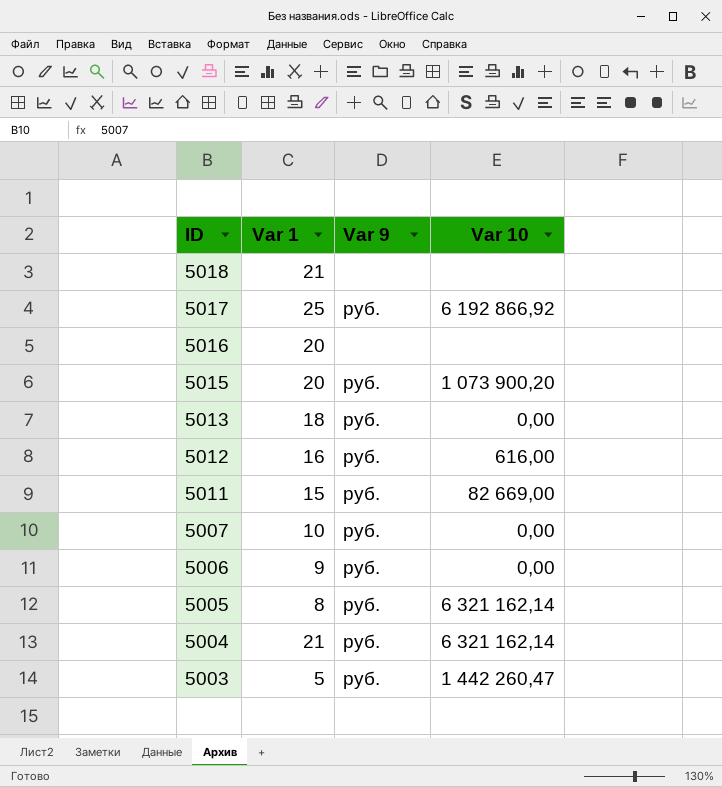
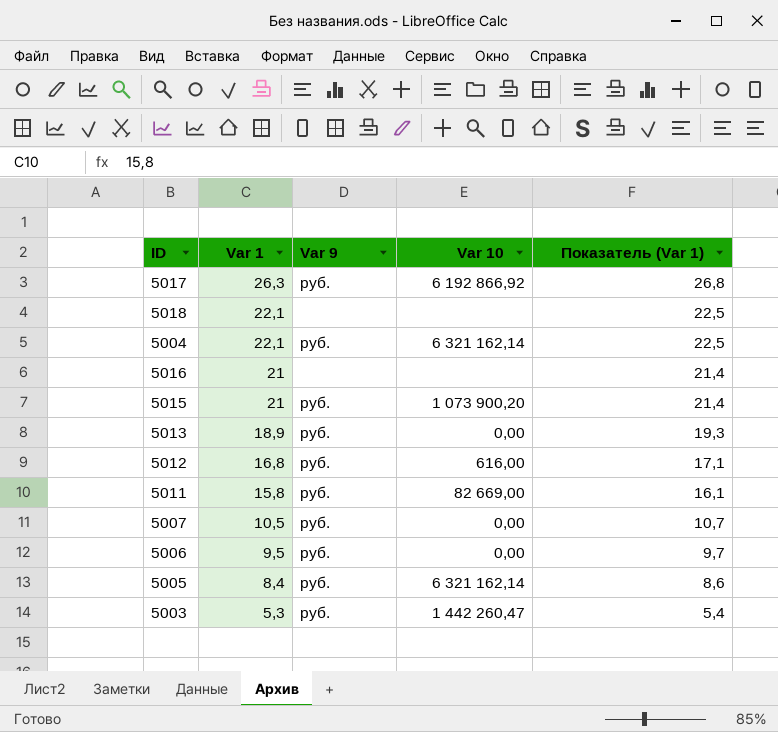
row order: ID descending -> Var 1 descending
column Показатель (Var 1) | formula: none -> [Var 1] * 1,02
5017 | Var 1: 25 -> 26,3
5018 | Var 1: 21 -> 22,1
5004 | Var 1: 21 -> 22,1
5016 | Var 1: 20 -> 21
5015 | Var 1: 20 -> 21
5013 | Var 1: 18 -> 18,9
5012 | Var 1: 16 -> 16,8
5011 | Var 1: 15 -> 15,8
5007 | Var 1: 10 -> 10,5
5006 | Var 1: 9 -> 9,5
5005 | Var 1: 8 -> 8,4
5003 | Var 1: 5 -> 5,3

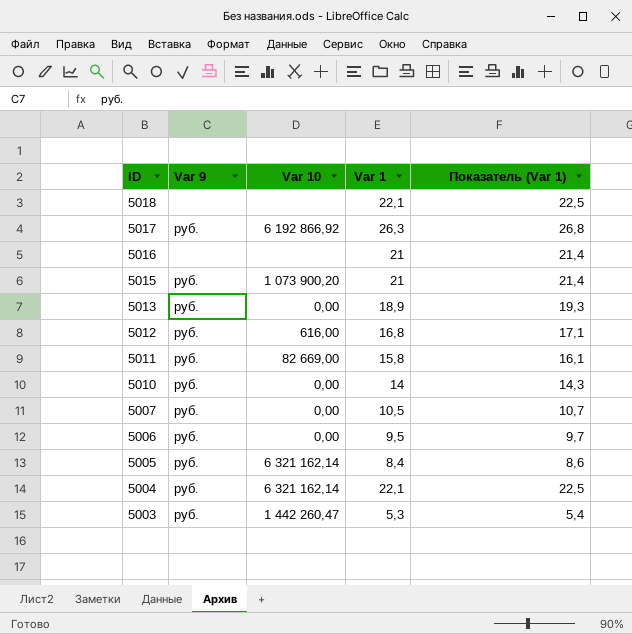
row order: Var 1 descending -> ID descending
column Var 1 | position: 2 -> 4
row 5010: none -> руб. | 0,00 | 14 | 14,3

